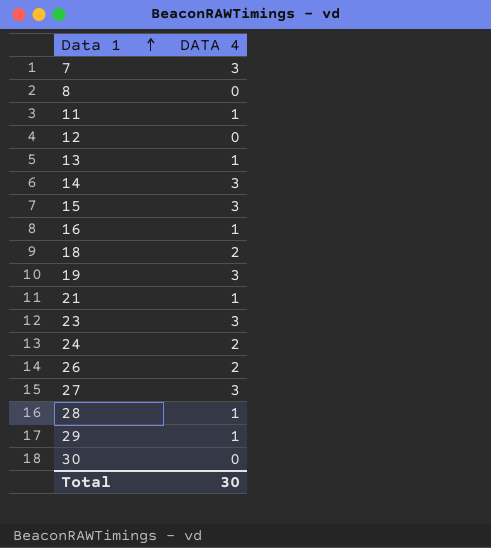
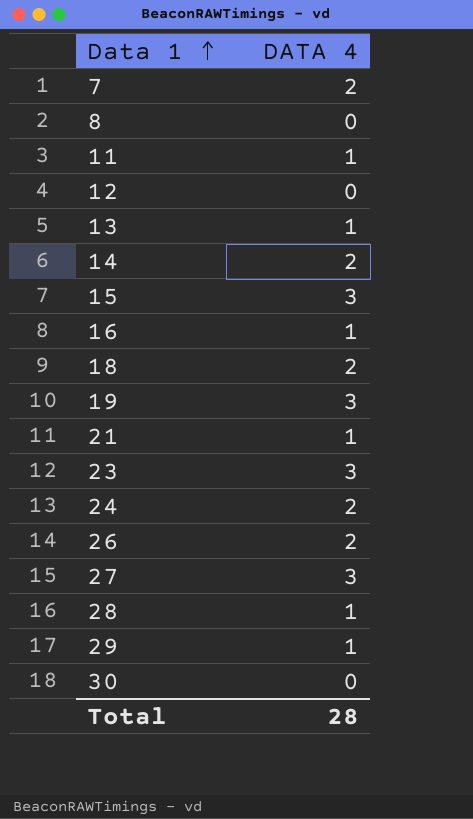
7 | DATA 4: 3 -> 2
14 | DATA 4: 3 -> 2
Total | DATA 4: 30 -> 28

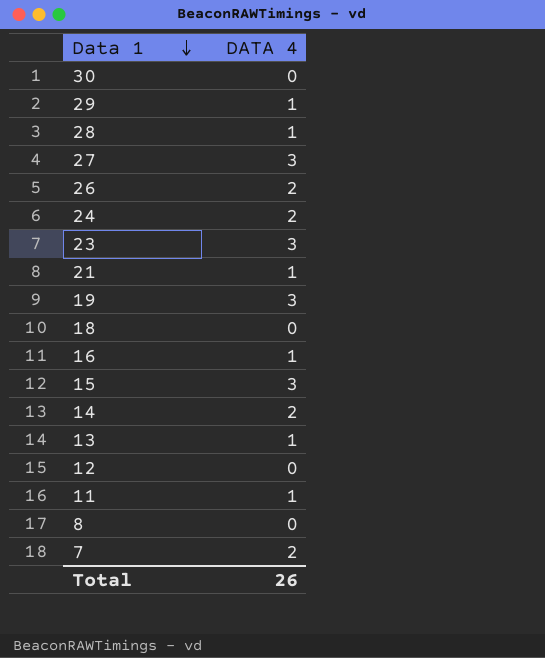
row order: Data 1 ascending -> Data 1 descending
18 | DATA 4: 2 -> 0
Total | DATA 4: 28 -> 26

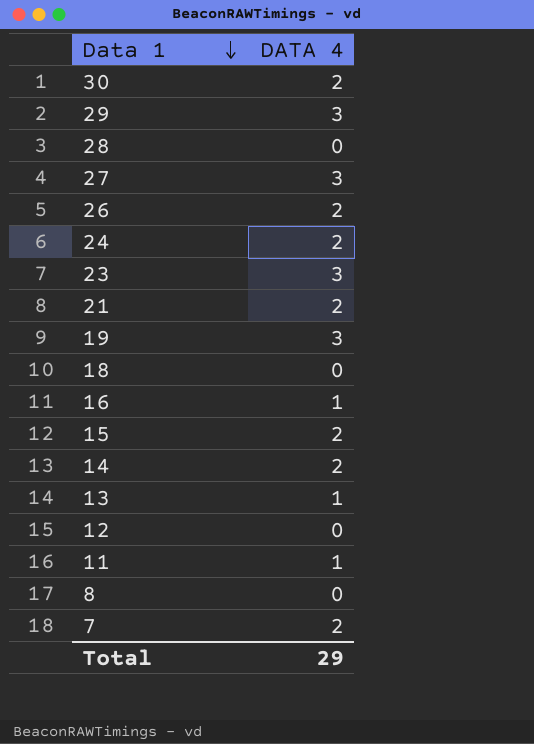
30 | DATA 4: 0 -> 2
29 | DATA 4: 1 -> 3
28 | DATA 4: 1 -> 0
21 | DATA 4: 1 -> 2
15 | DATA 4: 3 -> 2
Total | DATA 4: 26 -> 29

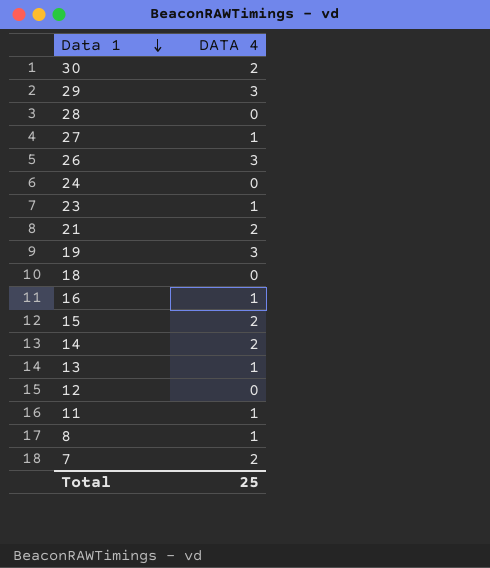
27 | DATA 4: 3 -> 1
26 | DATA 4: 2 -> 3
24 | DATA 4: 2 -> 0
23 | DATA 4: 3 -> 1
8 | DATA 4: 0 -> 1
Total | DATA 4: 29 -> 25

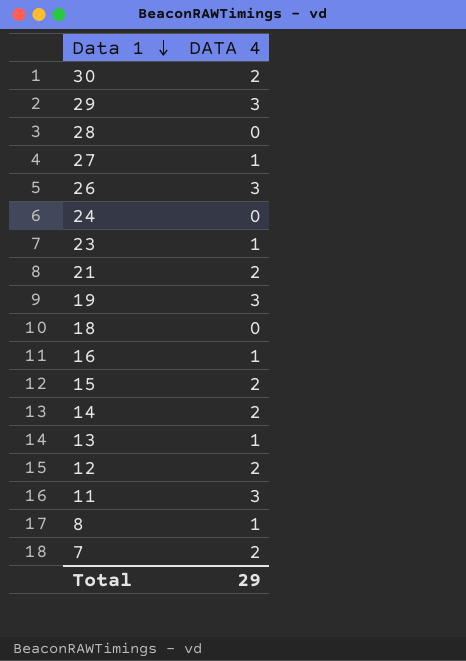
12 | DATA 4: 0 -> 2
11 | DATA 4: 1 -> 3
Total | DATA 4: 25 -> 29

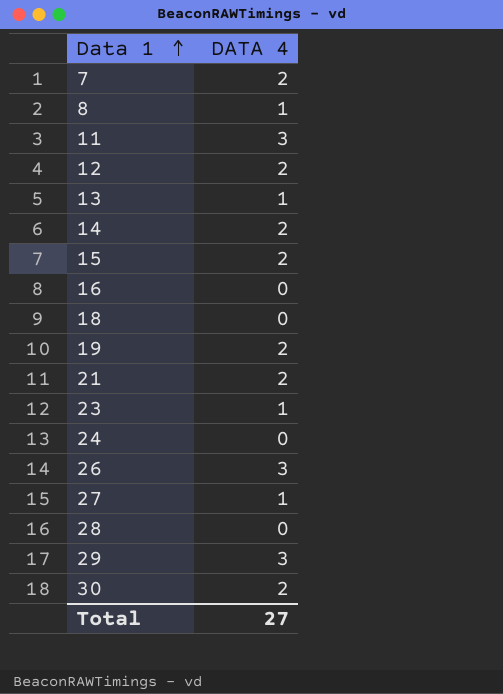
row order: Data 1 descending -> Data 1 ascending
16 | DATA 4: 1 -> 0
19 | DATA 4: 3 -> 2
Total | DATA 4: 29 -> 27

